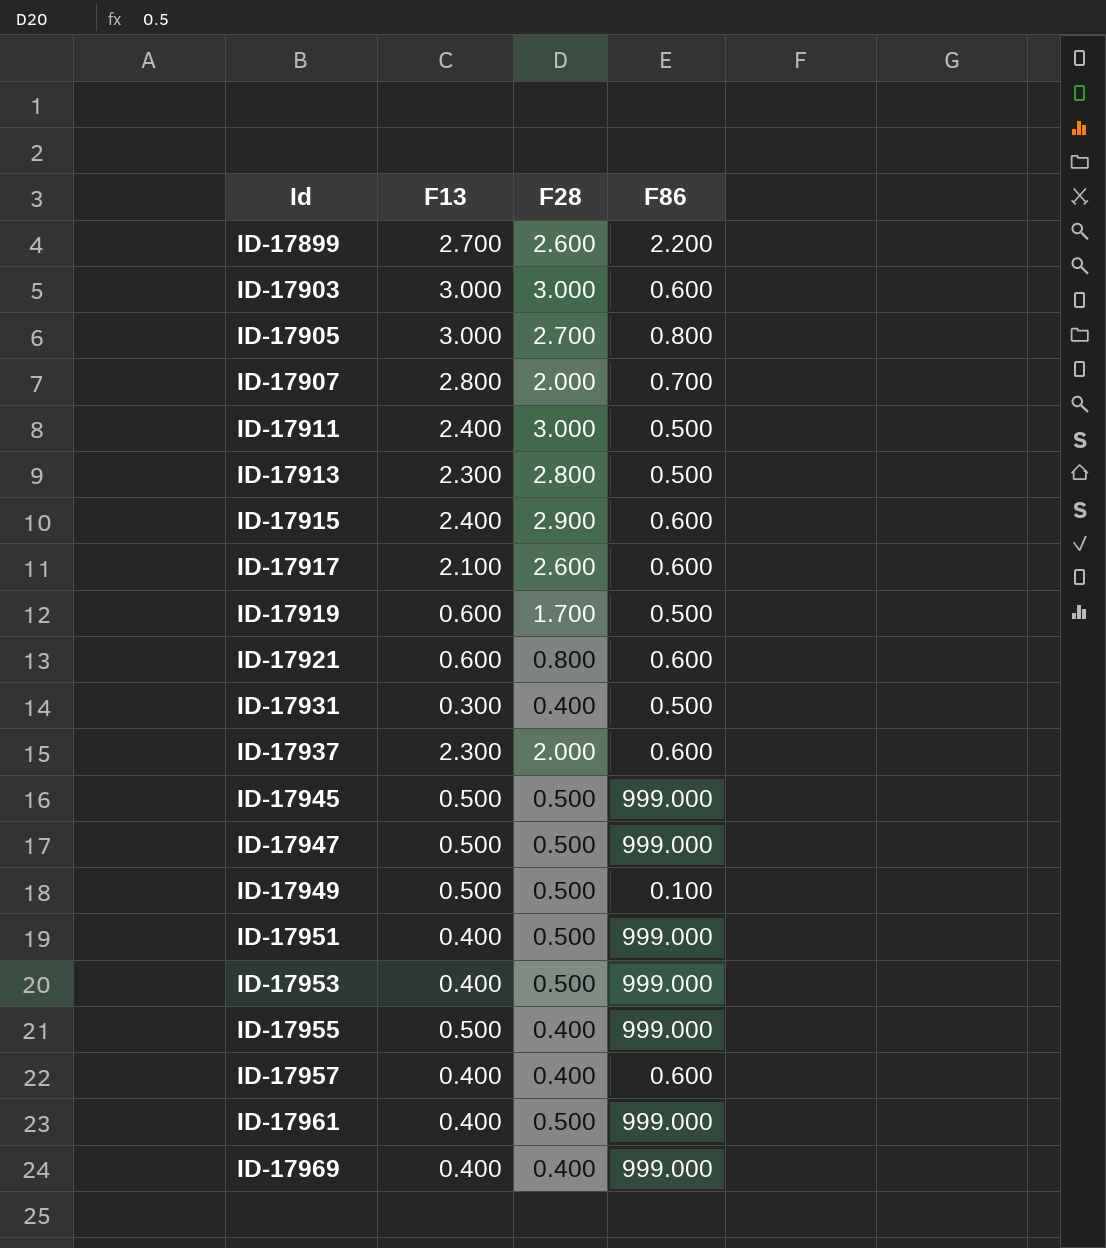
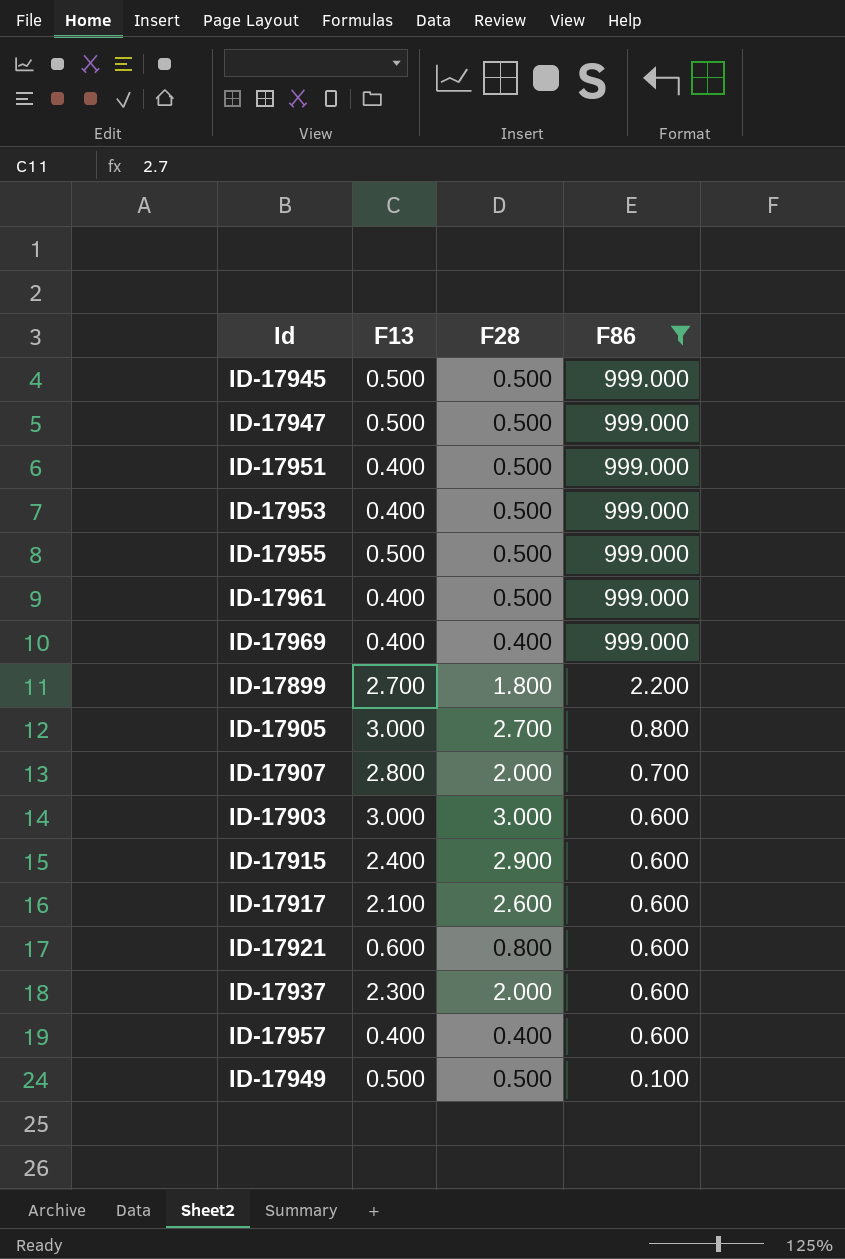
filter: none -> F86 != 0.500
row order: Id ascending -> F86 descending
ID-17955 | F28: 0.400 -> 0.500
ID-17899 | F28: 2.600 -> 1.800

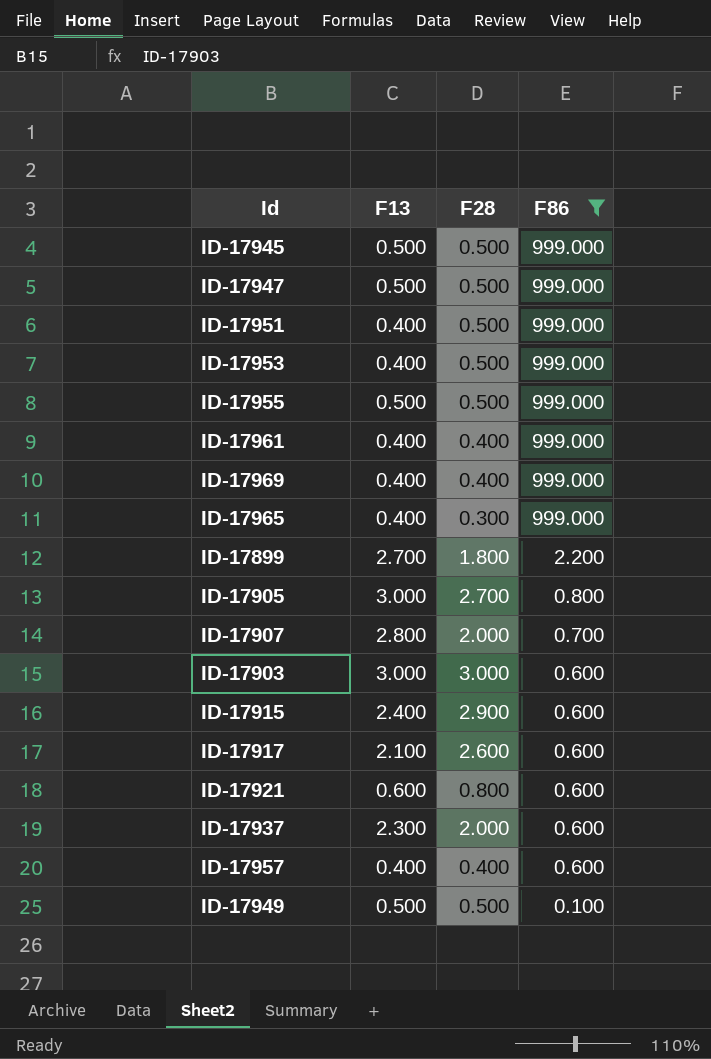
ID-17961 | F28: 0.500 -> 0.400
row ID-17965: none -> 0.400 | 0.300 | 999.000

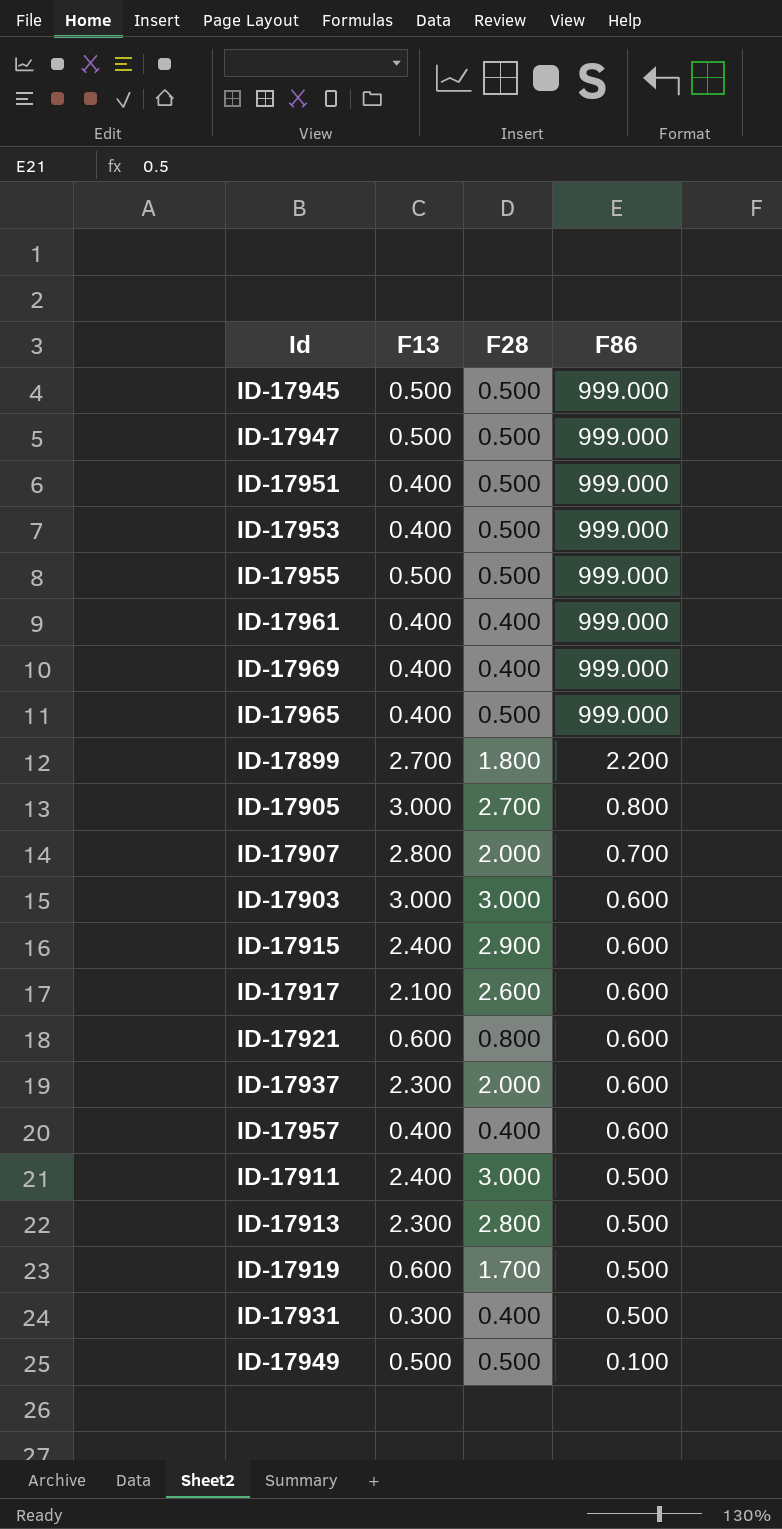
filter: F86 != 0.500 -> none
ID-17965 | F28: 0.300 -> 0.500

